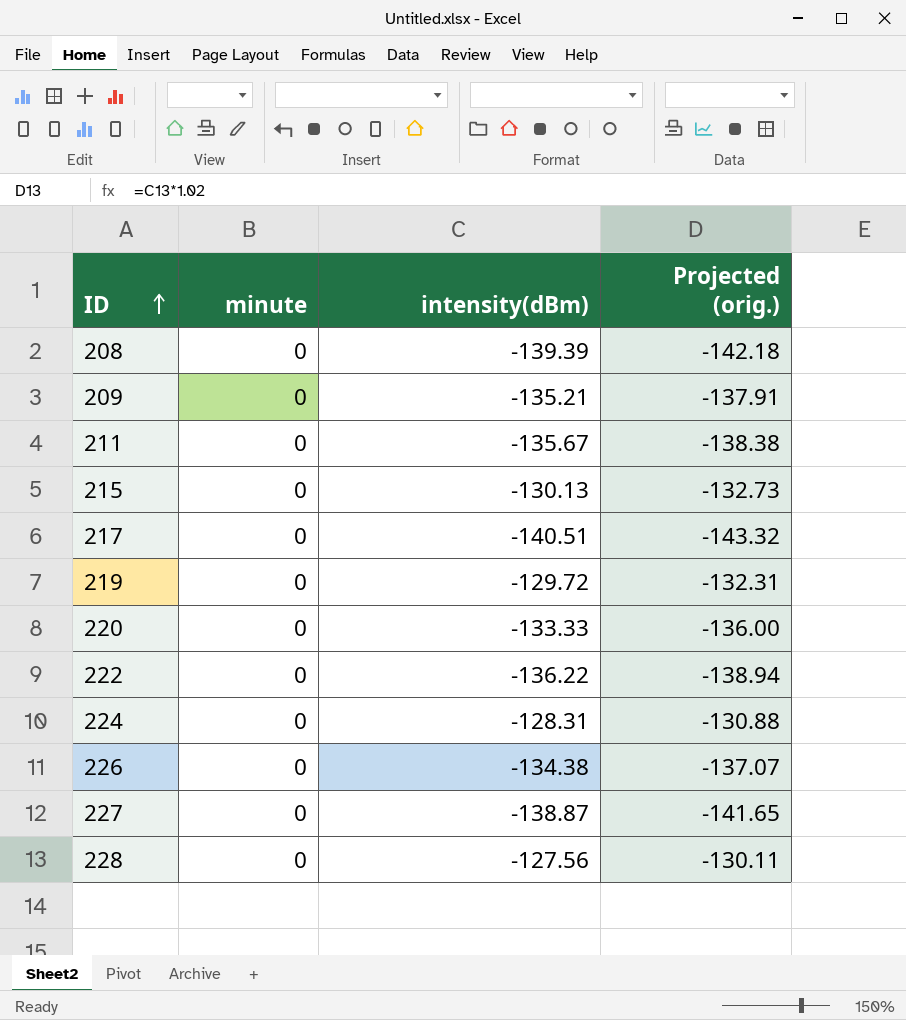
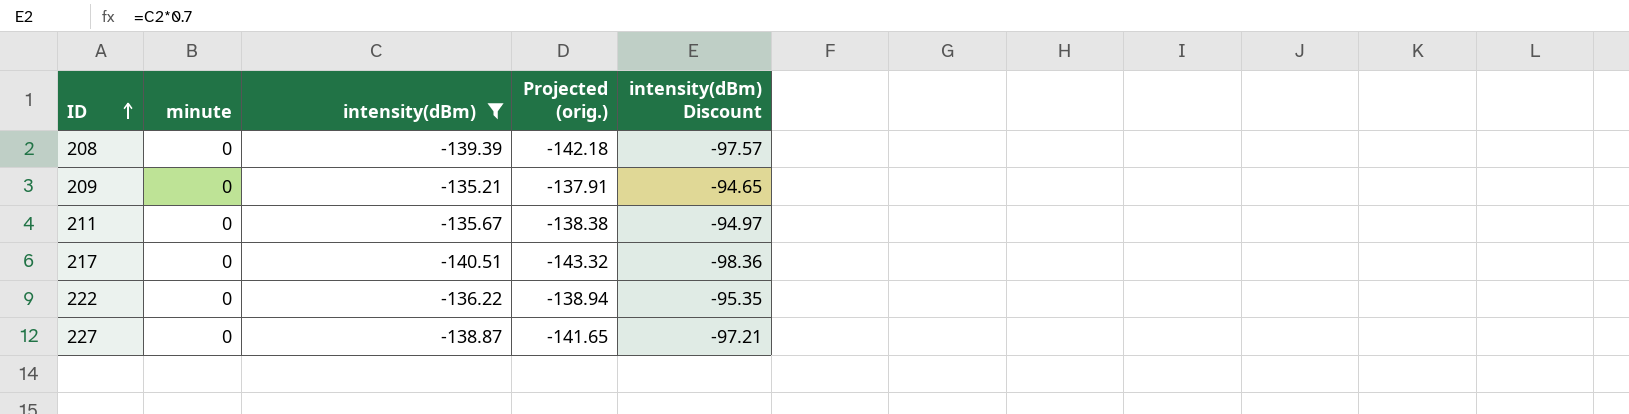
filter: none -> intensity(dBm) <= -135.21
column intensity(dBm) Discount | formula: none -> [intensity(dBm)] * 0.7

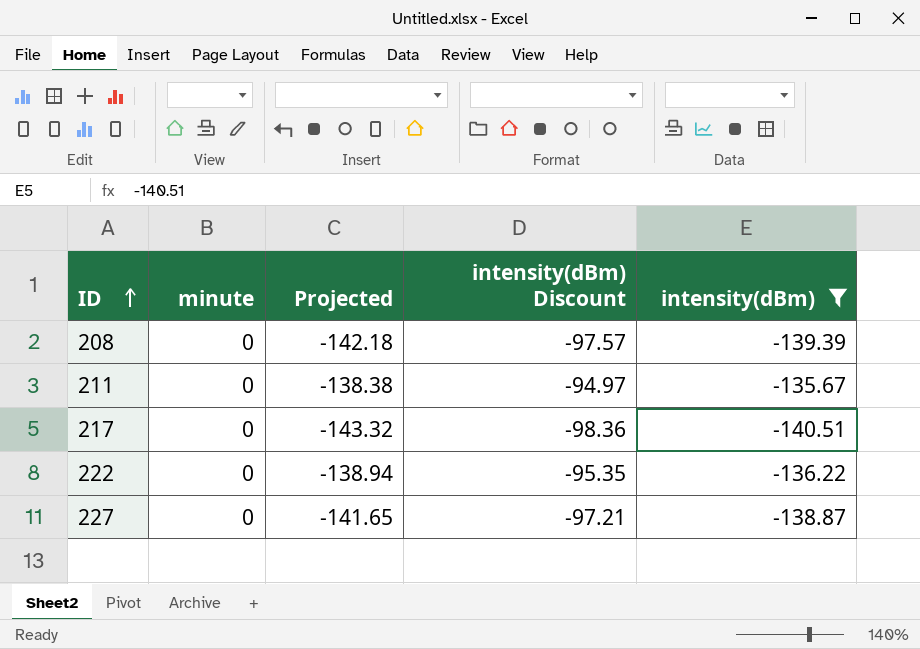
column name: Projected (orig.) -> Projected
column intensity(dBm) | position: 3 -> 5
row 209: 0 | -135.21 | -137.91 | -94.65 -> none

